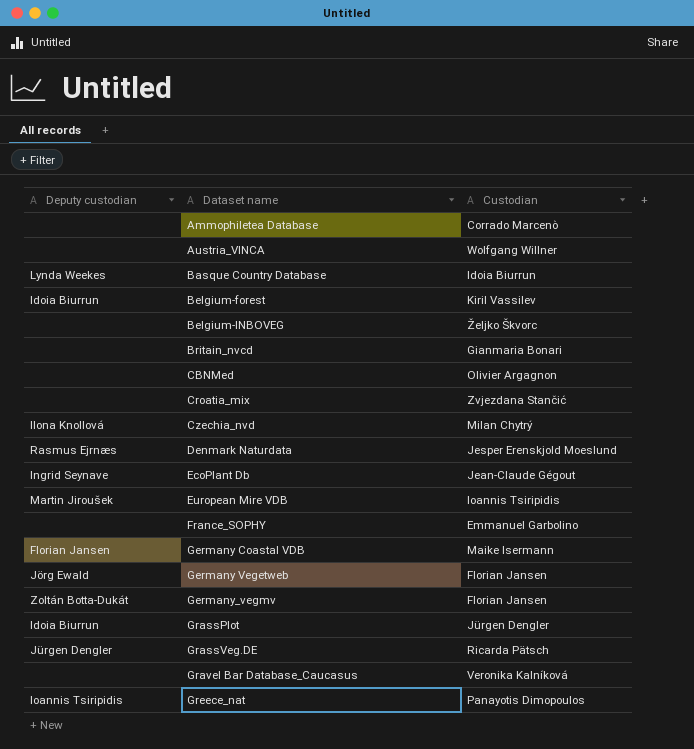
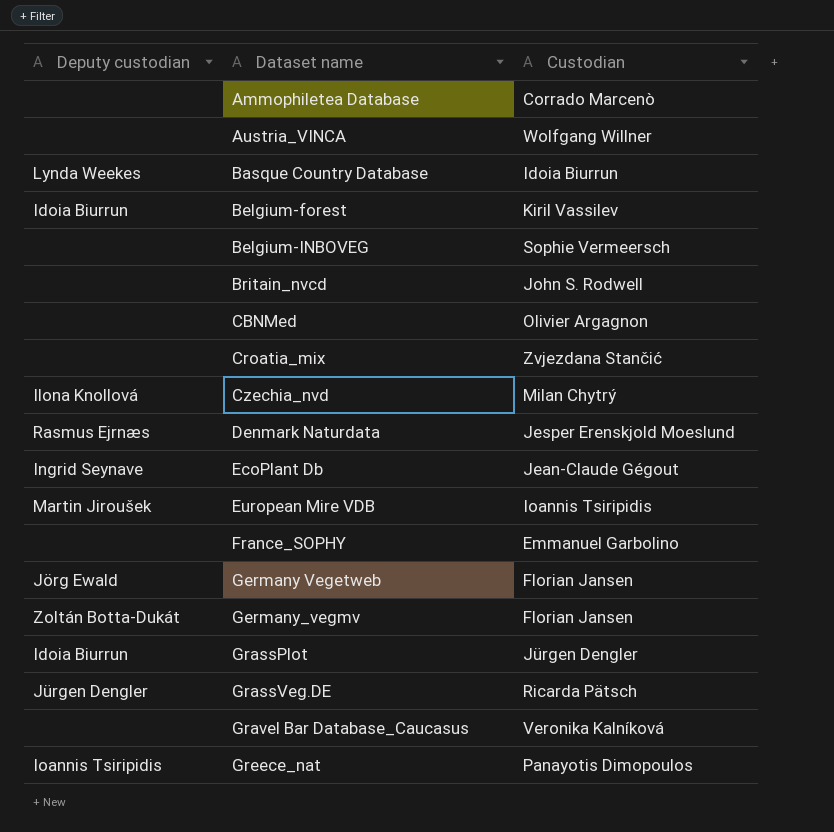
row Germany Coastal VDB: Florian Jansen | Maike Isermann -> none
Belgium-INBOVEG | Custodian: Željko Škvorc -> Sophie Vermeersch
Britain_nvcd | Custodian: Gianmaria Bonari -> John S. Rodwell

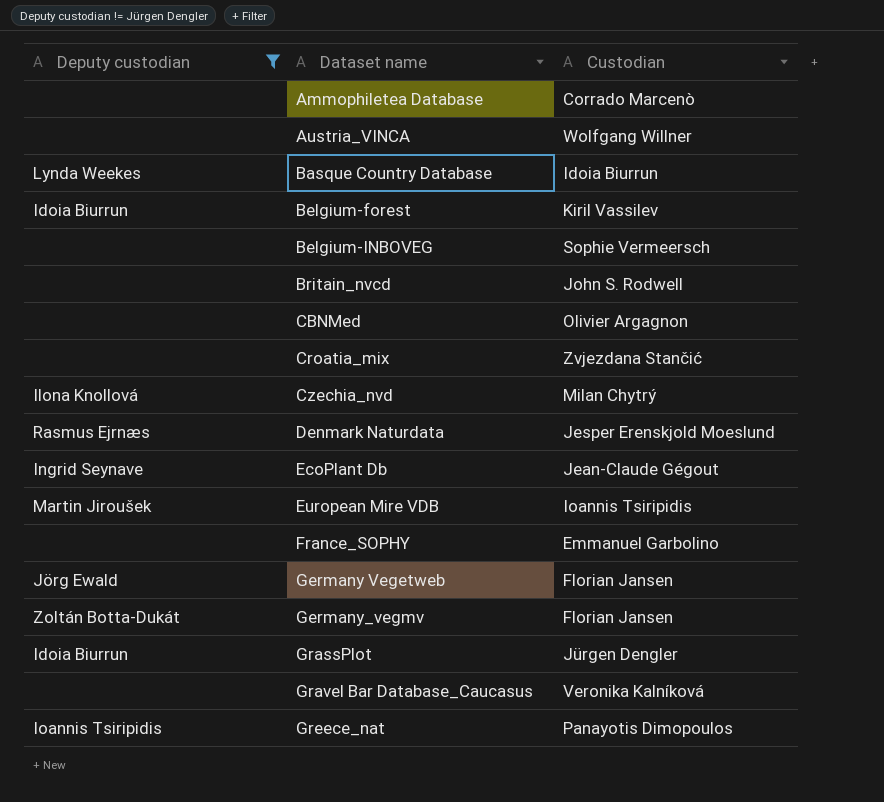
filter: none -> Deputy custodian != Jürgen Dengler

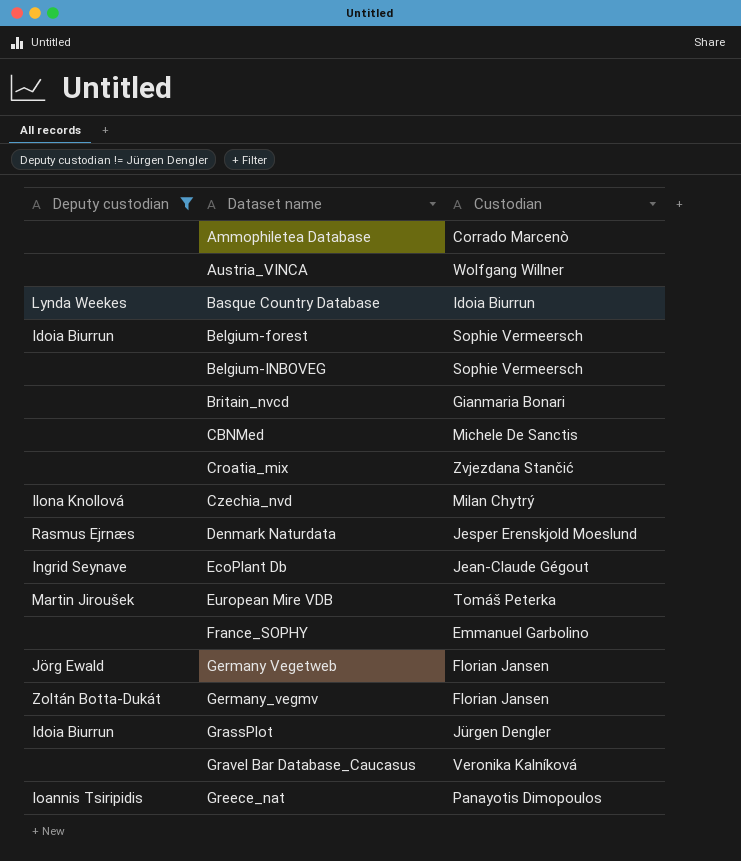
Belgium-forest | Custodian: Kiril Vassilev -> Sophie Vermeersch
Britain_nvcd | Custodian: John S. Rodwell -> Gianmaria Bonari
CBNMed | Custodian: Olivier Argagnon -> Michele De Sanctis
European Mire VDB | Custodian: Ioannis Tsiripidis -> Tomáš Peterka

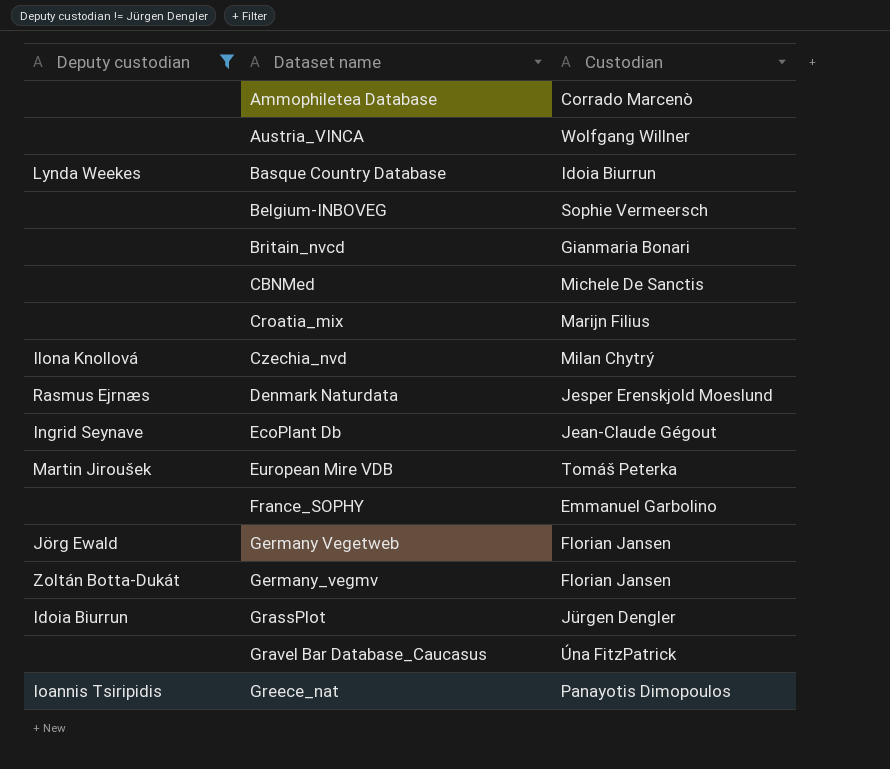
row Belgium-forest: Idoia Biurrun | Sophie Vermeersch -> none
Croatia_mix | Custodian: Zvjezdana Stančić -> Marijn Filius
Gravel Bar Database_Caucasus | Custodian: Veronika Kalníková -> Úna FitzPatrick

